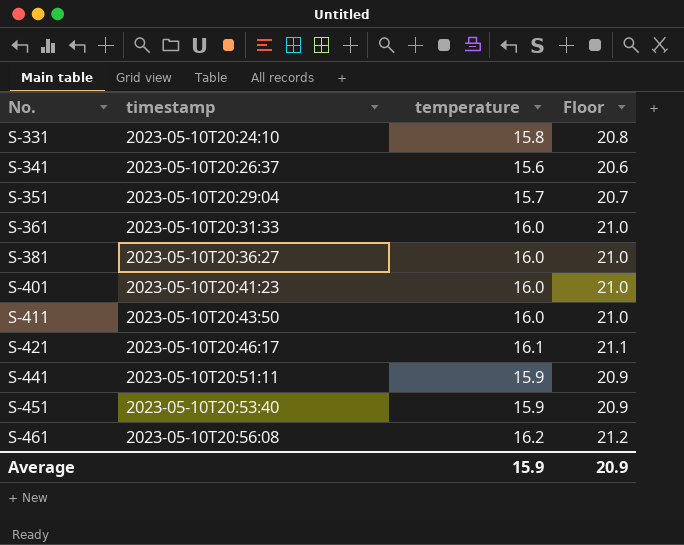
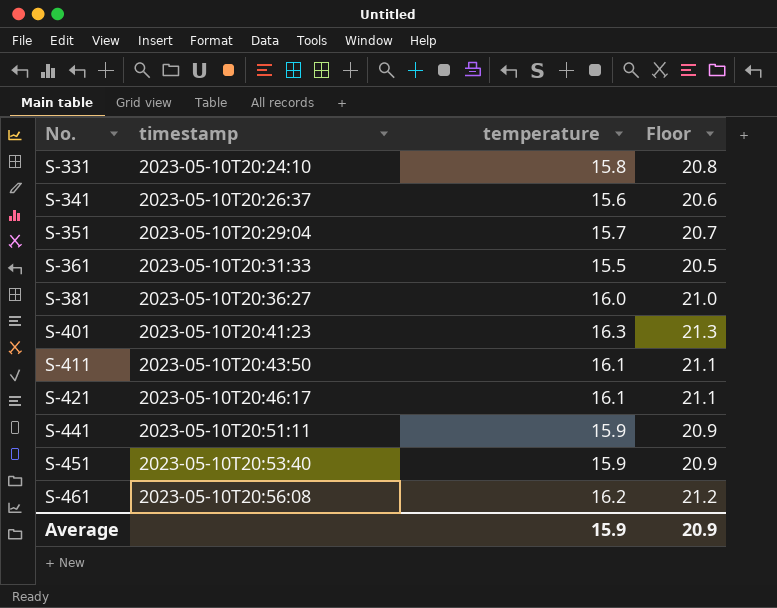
S-361 | temperature: 16.0 -> 15.5
S-361 | Floor: 21.0 -> 20.5
S-401 | temperature: 16.0 -> 16.3
S-401 | Floor: 21.0 -> 21.3
S-411 | temperature: 16.0 -> 16.1
S-411 | Floor: 21.0 -> 21.1

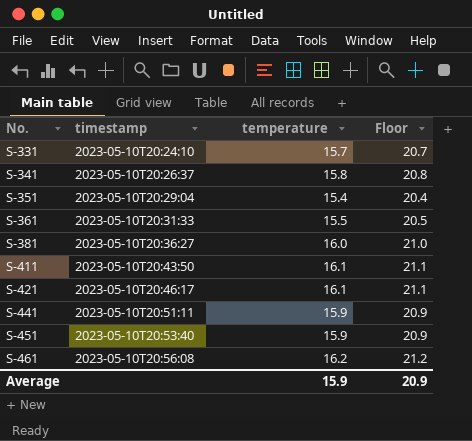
row S-401: 2023-05-10T20:41:23 | 16.3 | 21.3 -> none
S-331 | temperature: 15.8 -> 15.7
S-331 | Floor: 20.8 -> 20.7
S-341 | temperature: 15.6 -> 15.8
S-341 | Floor: 20.6 -> 20.8
S-351 | temperature: 15.7 -> 15.4
S-351 | Floor: 20.7 -> 20.4

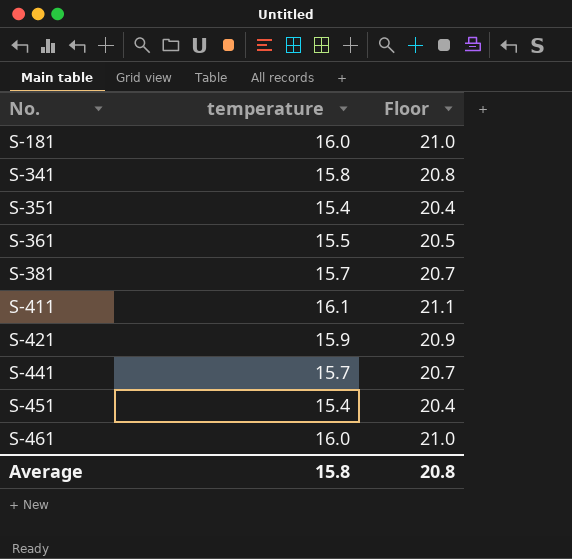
column timestamp | position: 2 -> none
row S-331: 2023-05-10T20:24:10 | 15.7 | 20.7 -> none
row S-181: none -> 16.0 | 21.0
S-381 | temperature: 16.0 -> 15.7
S-381 | Floor: 21.0 -> 20.7
S-421 | temperature: 16.1 -> 15.9
S-421 | Floor: 21.1 -> 20.9
S-441 | temperature: 15.9 -> 15.7
S-441 | Floor: 20.9 -> 20.7
S-451 | temperature: 15.9 -> 15.4
S-451 | Floor: 20.9 -> 20.4
S-461 | temperature: 16.2 -> 16.0
S-461 | Floor: 21.2 -> 21.0
Average | temperature: 15.9 -> 15.8
Average | Floor: 20.9 -> 20.8

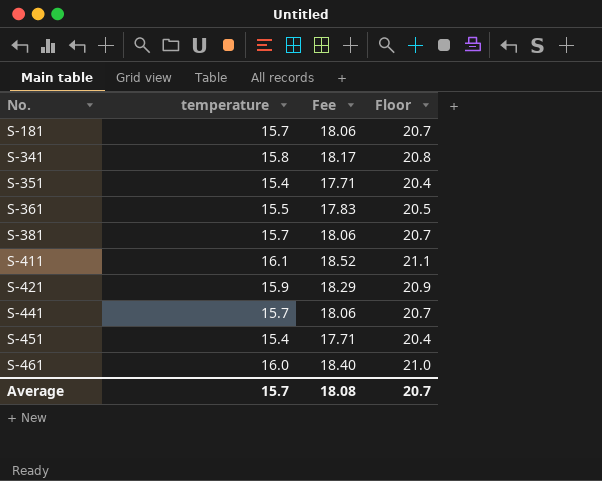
column Fee | formula: none -> [temperature] * 1.15
S-181 | temperature: 16.0 -> 15.7
S-181 | Floor: 21.0 -> 20.7
Average | temperature: 15.8 -> 15.7
Average | Floor: 20.8 -> 20.7

